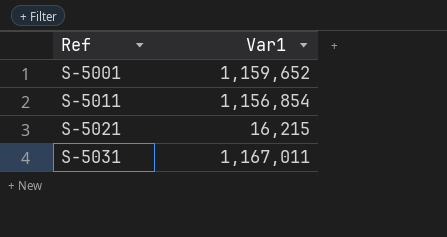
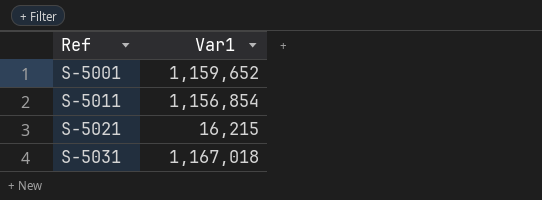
S-5031 | Var1: 1,167,011 -> 1,167,018

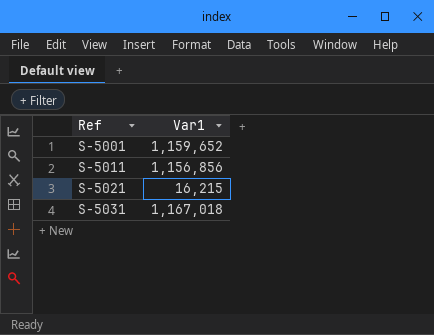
S-5011 | Var1: 1,156,854 -> 1,156,856

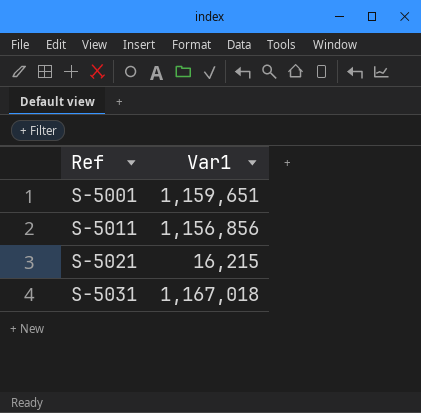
S-5001 | Var1: 1,159,652 -> 1,159,651

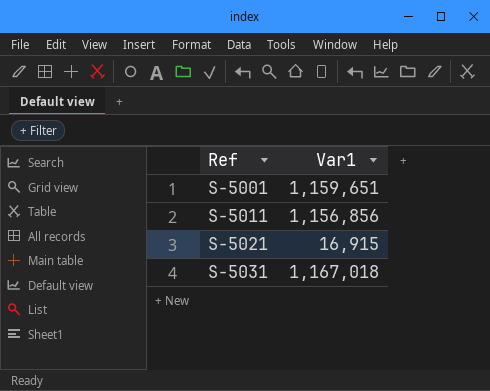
S-5021 | Var1: 16,215 -> 16,915

